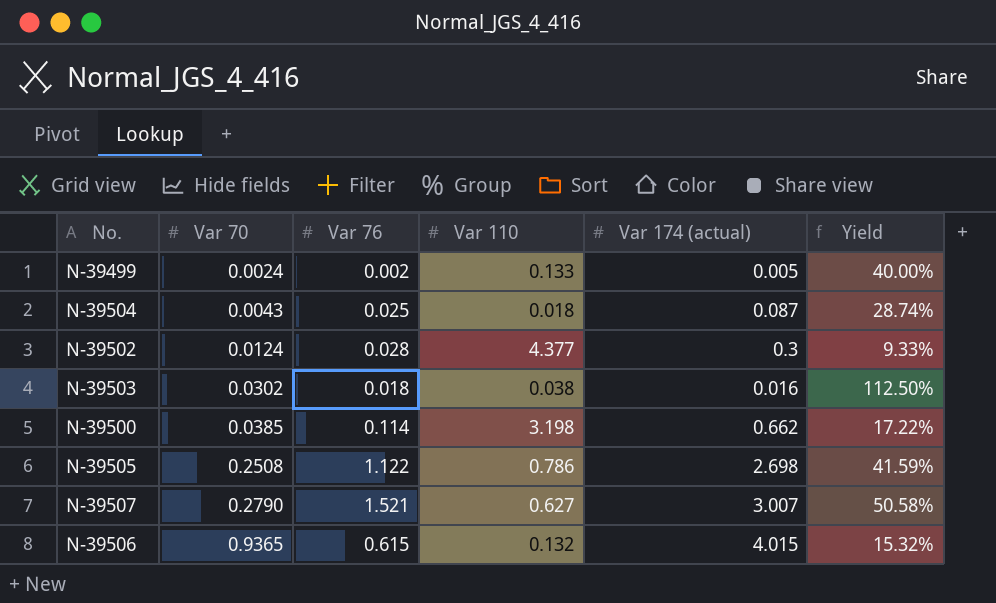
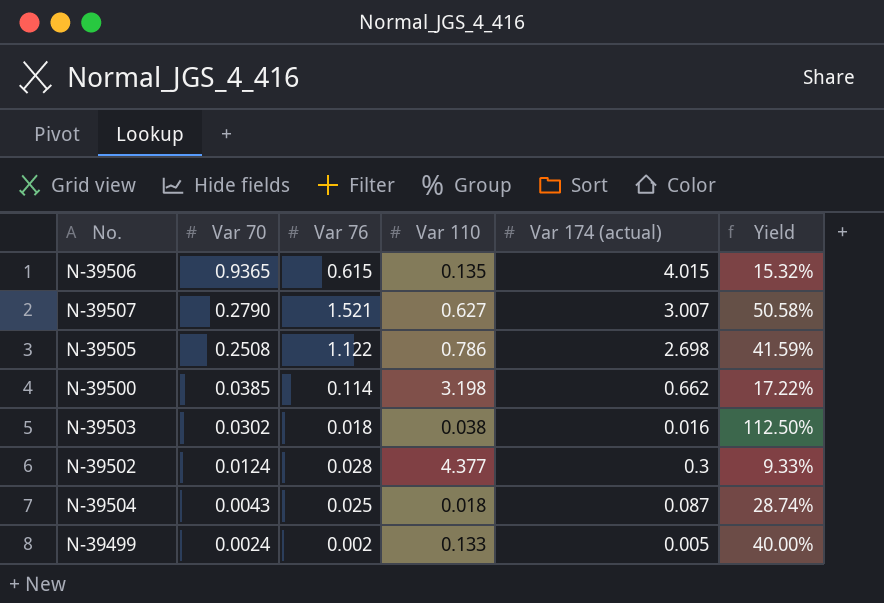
row order: Var 70 ascending -> Var 70 descending
N-39506 | Var 110: 0.132 -> 0.135

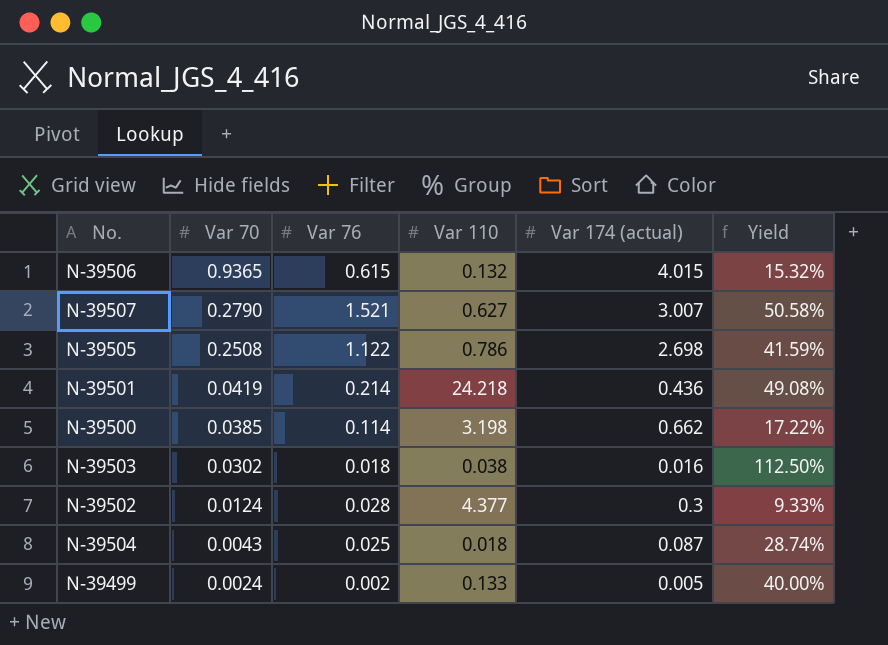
N-39506 | Var 110: 0.135 -> 0.132
row N-39501: none -> 0.0419 | 0.214 | 24.218 | 0.436 | 49.08%

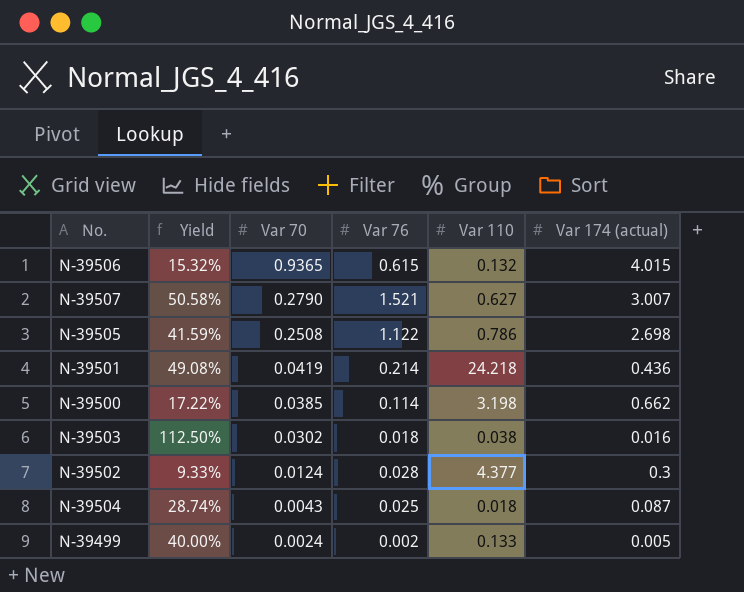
column Yield | position: 6 -> 2

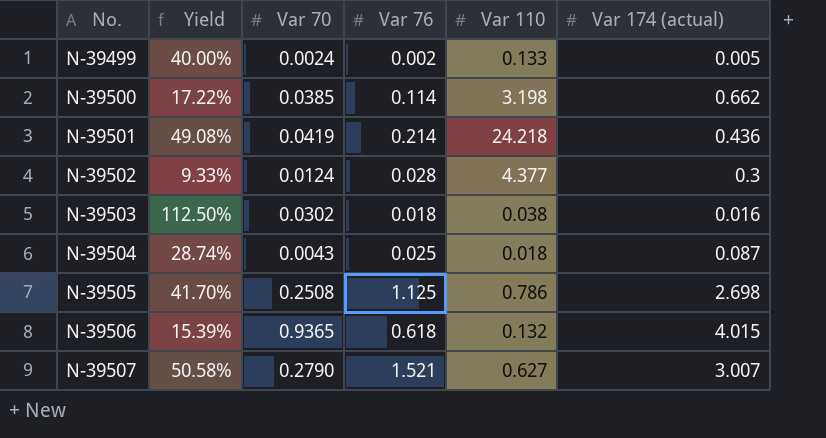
row order: Var 70 descending -> No. ascending
N-39505 | Yield: 41.59% -> 41.70%
N-39505 | Var 76: 1.122 -> 1.125
N-39506 | Yield: 15.32% -> 15.39%
N-39506 | Var 76: 0.615 -> 0.618

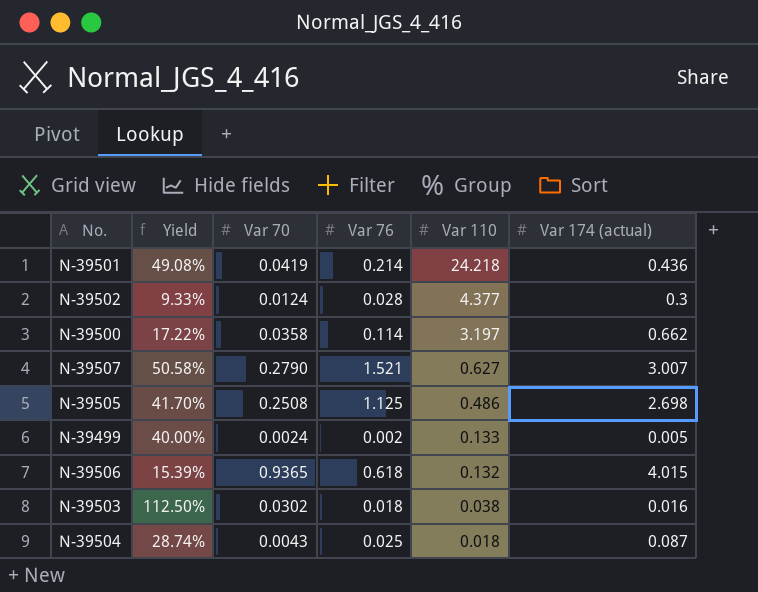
row order: No. ascending -> Var 110 descending
N-39500 | Var 70: 0.0385 -> 0.0358
N-39500 | Var 110: 3.198 -> 3.197
N-39505 | Var 110: 0.786 -> 0.486

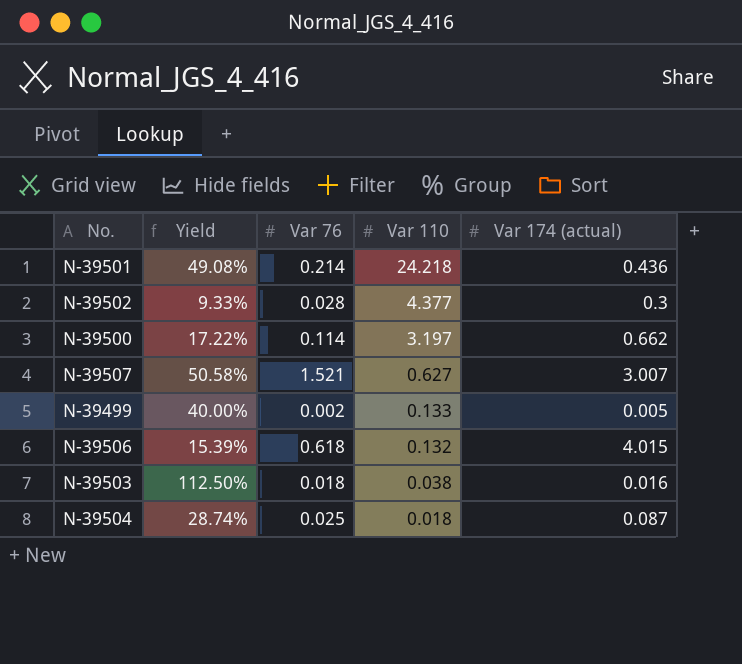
column Var 70 | position: 3 -> none
row N-39505: 41.70% | 0.2508 | 1.125 | 0.486 | 2.698 -> none

